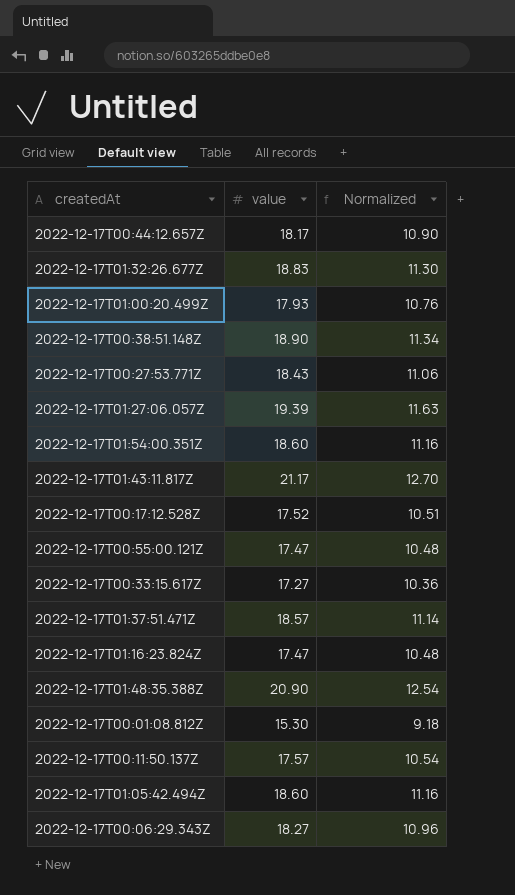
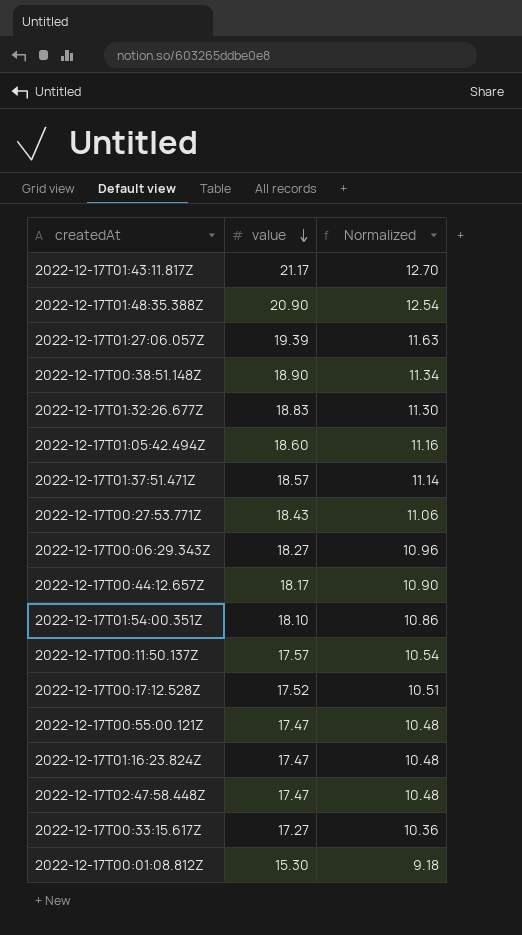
row order: none -> value descending
row 2022-12-17T01:00:20.499Z: 17.93 | 10.76 -> none
2022-12-17T01:54:00.351Z | value: 18.60 -> 18.10
2022-12-17T01:54:00.351Z | Normalized: 11.16 -> 10.86
row 2022-12-17T02:47:58.448Z: none -> 17.47 | 10.48

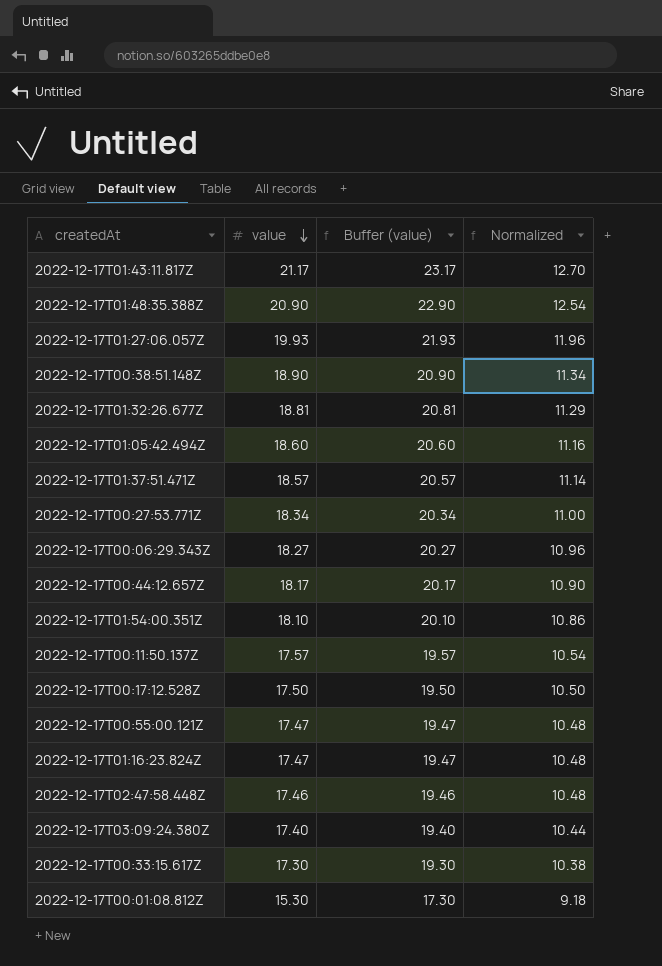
column Buffer (value) | formula: none -> [value] + 2
2022-12-17T01:27:06.057Z | value: 19.39 -> 19.93
2022-12-17T01:27:06.057Z | Normalized: 11.63 -> 11.96
2022-12-17T01:32:26.677Z | value: 18.83 -> 18.81
2022-12-17T01:32:26.677Z | Normalized: 11.30 -> 11.29
2022-12-17T00:27:53.771Z | value: 18.43 -> 18.34
2022-12-17T00:27:53.771Z | Normalized: 11.06 -> 11.00
2022-12-17T00:17:12.528Z | value: 17.52 -> 17.50
2022-12-17T00:17:12.528Z | Normalized: 10.51 -> 10.50
2022-12-17T02:47:58.448Z | value: 17.47 -> 17.46
row 2022-12-17T03:09:24.380Z: none -> 17.40 | 19.40 | 10.44
2022-12-17T00:33:15.617Z | value: 17.27 -> 17.30
2022-12-17T00:33:15.617Z | Normalized: 10.36 -> 10.38

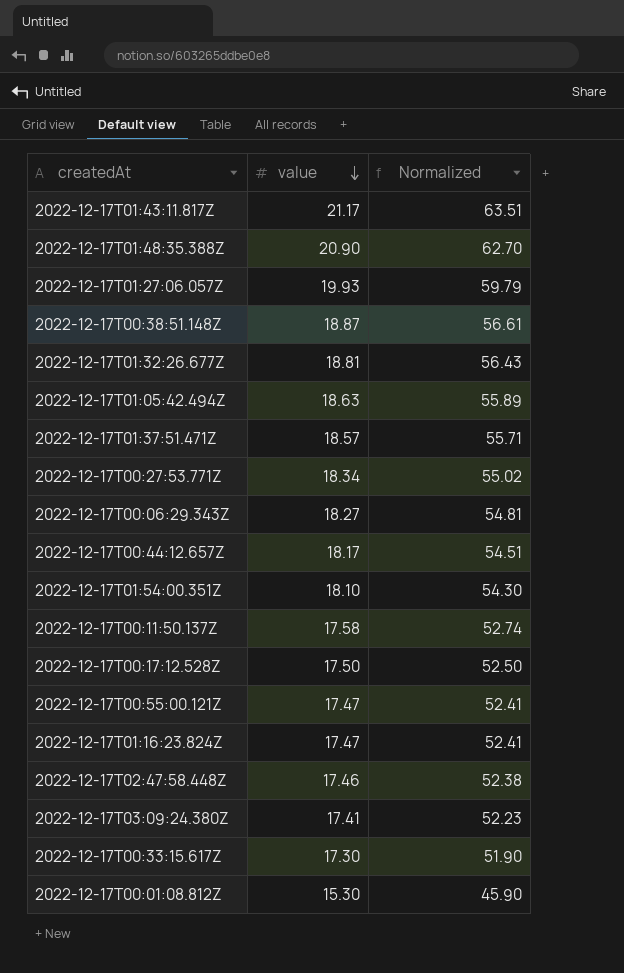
column Buffer (value) | formula: [value] + 2 -> none
column Normalized | formula: [value] * 0.6 -> [value] * 3
2022-12-17T00:38:51.148Z | value: 18.90 -> 18.87
2022-12-17T01:05:42.494Z | value: 18.60 -> 18.63
2022-12-17T00:11:50.137Z | value: 17.57 -> 17.58
2022-12-17T03:09:24.380Z | value: 17.40 -> 17.41

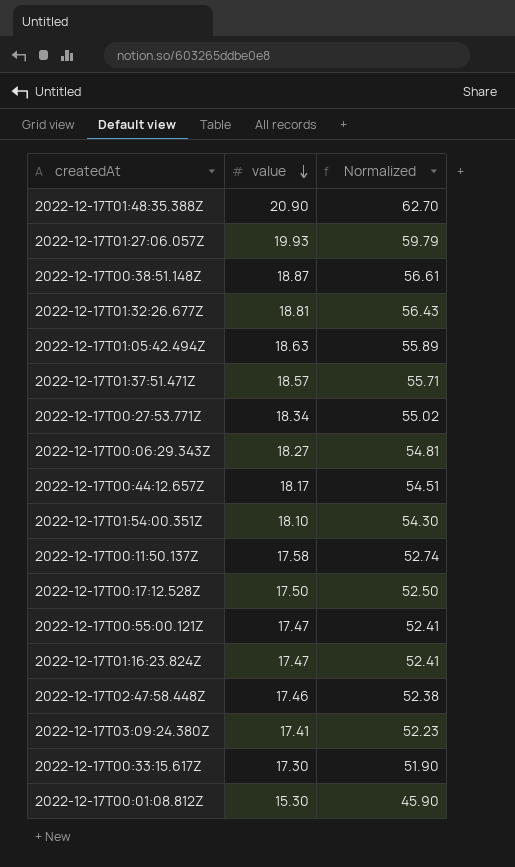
row 2022-12-17T01:43:11.817Z: 21.17 | 63.51 -> none

